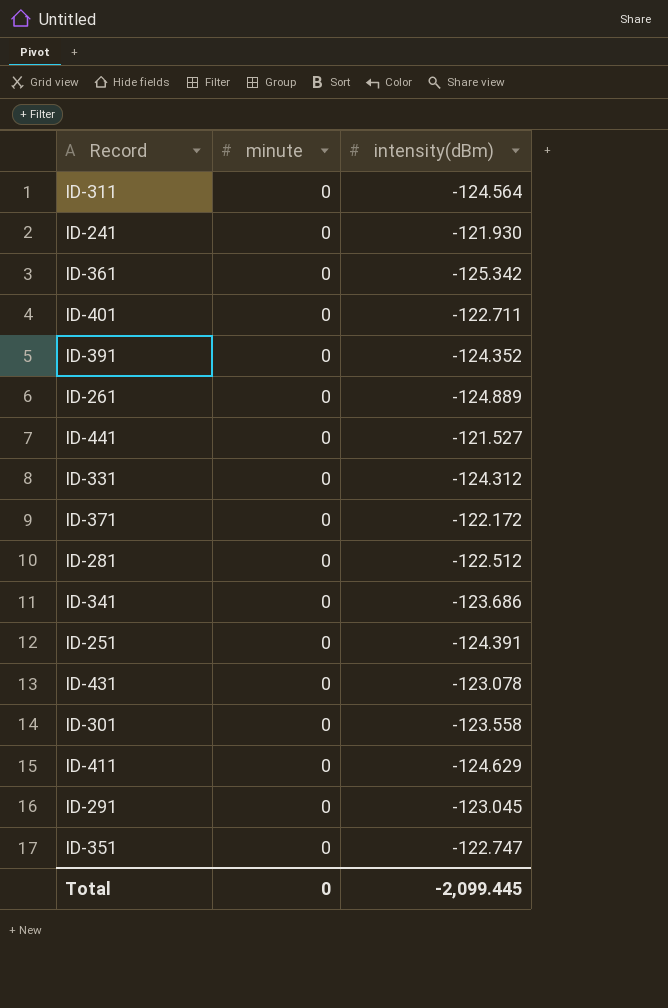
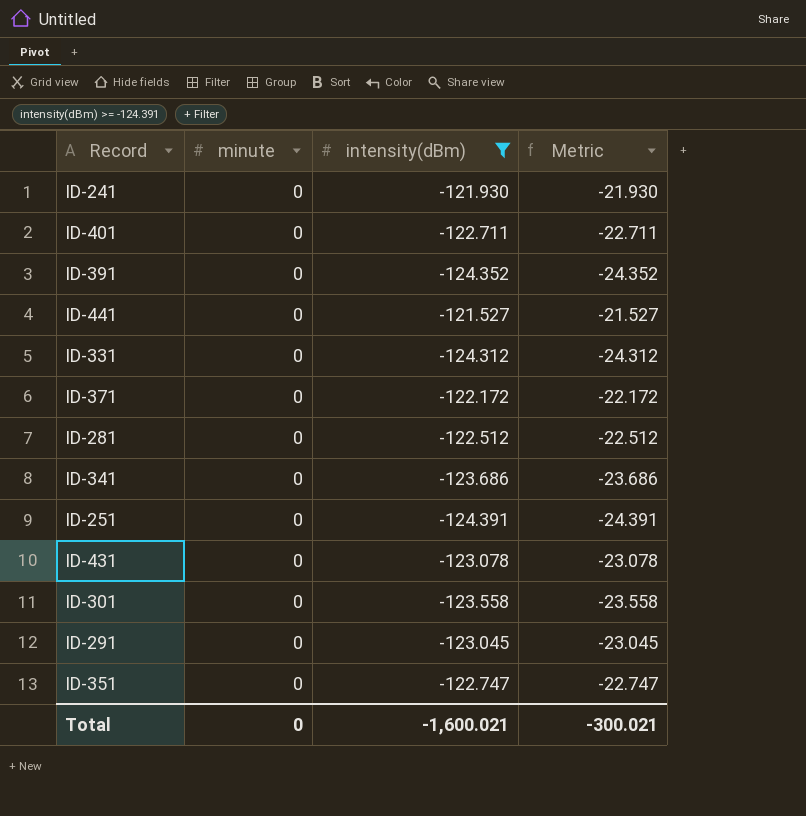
filter: none -> intensity(dBm) >= -124.391
column Metric | formula: none -> [intensity(dBm)] + 100
Total | intensity(dBm): -2,099.445 -> -1,600.021

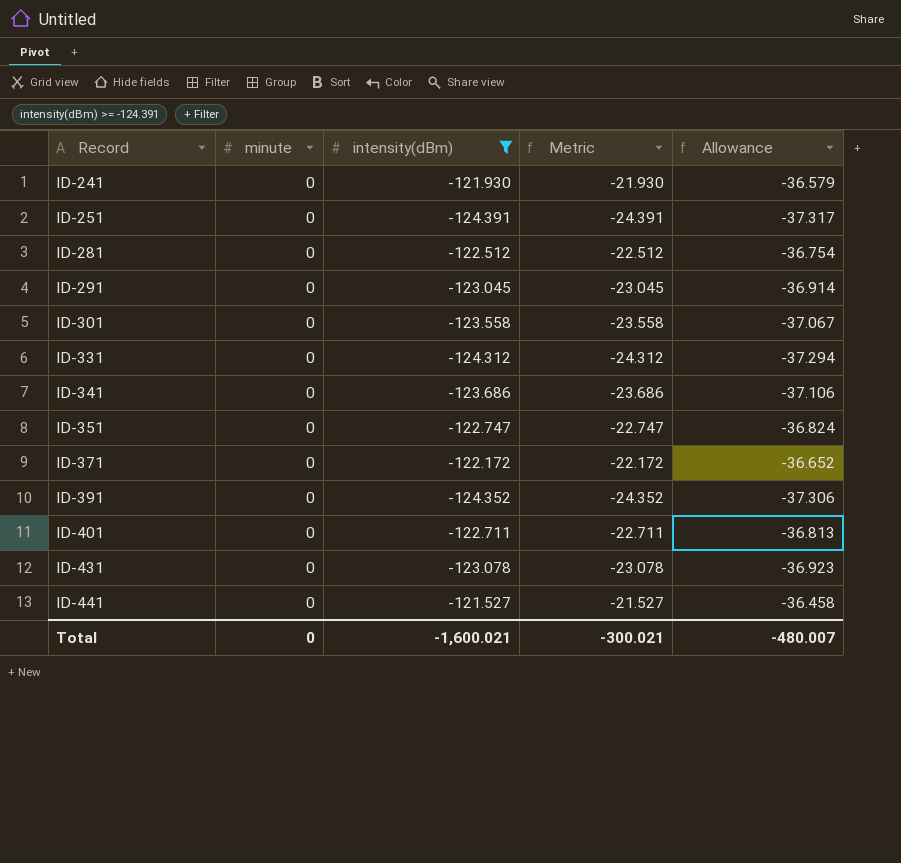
row order: none -> Record ascending
column Allowance | formula: none -> [intensity(dBm)] * 0.3

